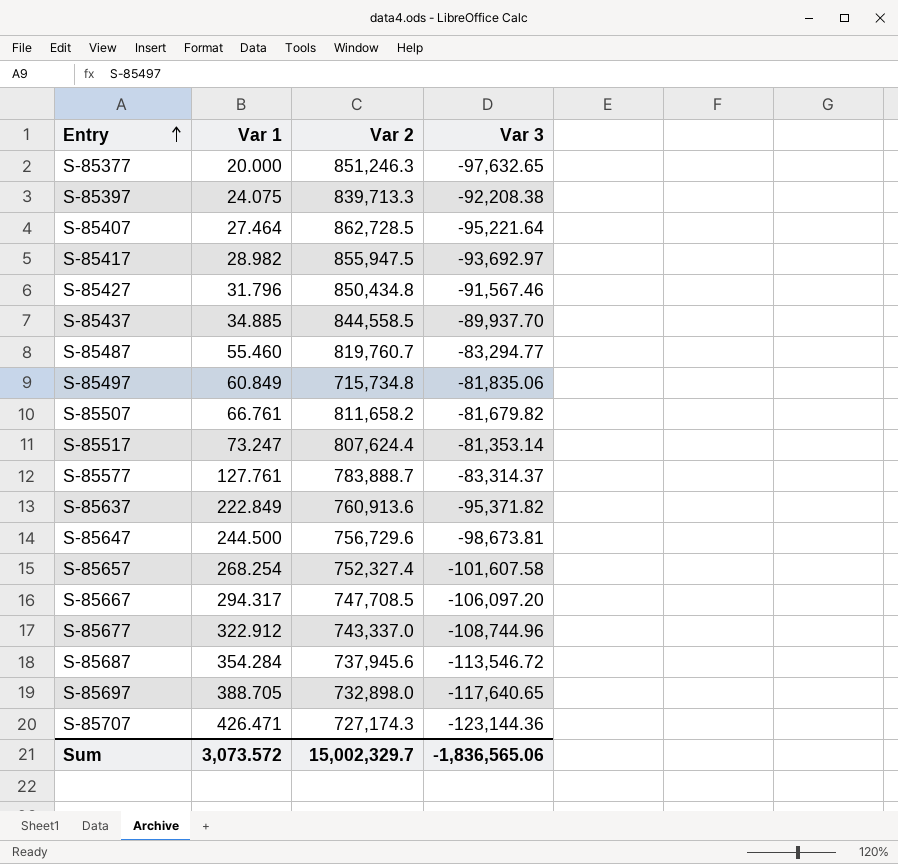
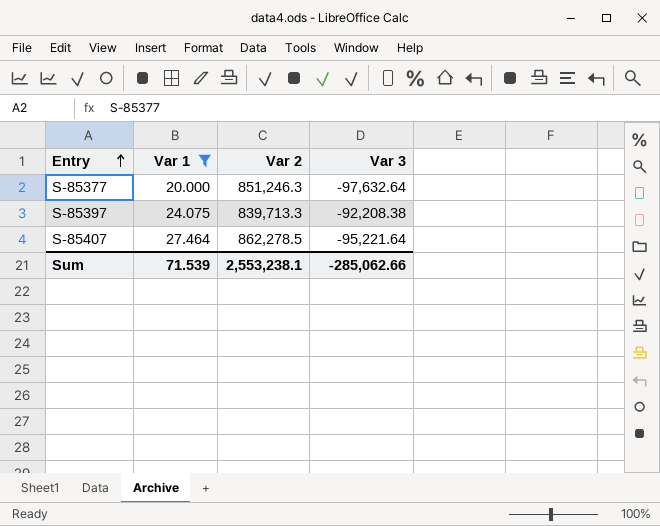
filter: none -> Var 1 <= 27.464
S-85377 | Var 3: -97,632.65 -> -97,632.64
S-85407 | Var 2: 862,728.5 -> 862,278.5
Sum | Var 1: 3,073.572 -> 71.539
Sum | Var 2: 15,002,329.7 -> 2,553,238.1
Sum | Var 3: -1,836,565.06 -> -285,062.66

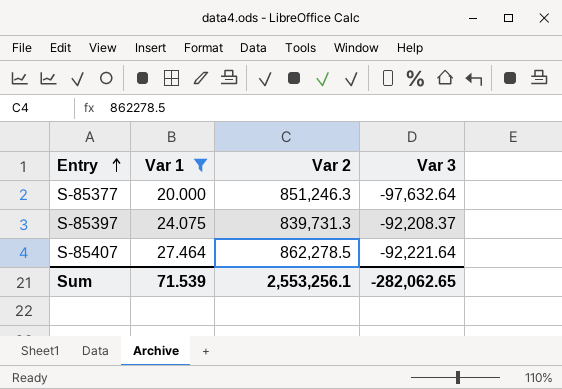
S-85397 | Var 2: 839,713.3 -> 839,731.3
S-85397 | Var 3: -92,208.38 -> -92,208.37
S-85407 | Var 3: -95,221.64 -> -92,221.64
Sum | Var 2: 2,553,238.1 -> 2,553,256.1
Sum | Var 3: -285,062.66 -> -282,062.65

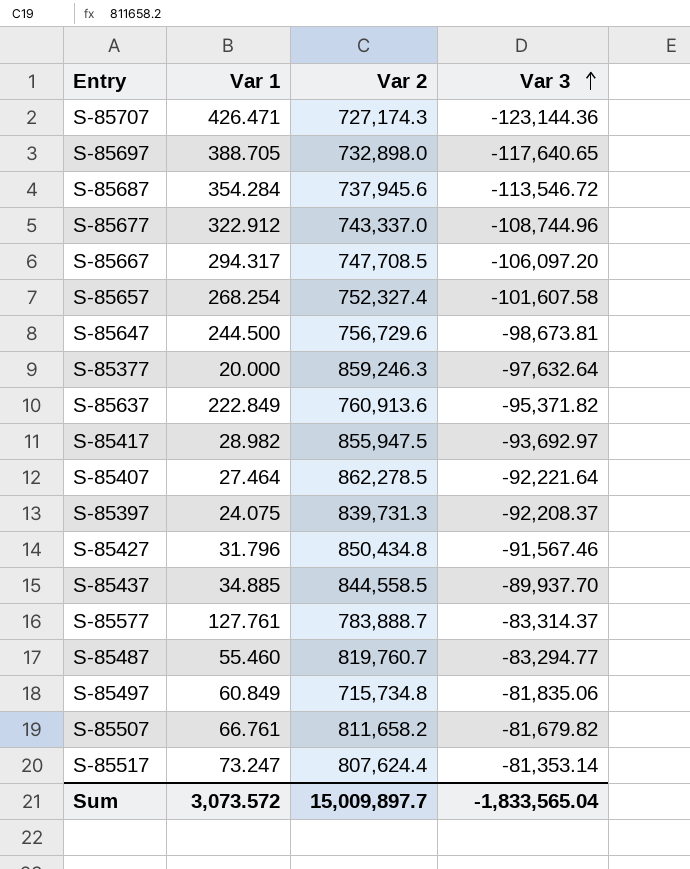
filter: Var 1 <= 27.464 -> none
row order: Entry ascending -> Var 3 ascending
S-85377 | Var 2: 851,246.3 -> 859,246.3
Sum | Var 1: 71.539 -> 3,073.572
Sum | Var 2: 2,553,256.1 -> 15,009,897.7
Sum | Var 3: -282,062.65 -> -1,833,565.04

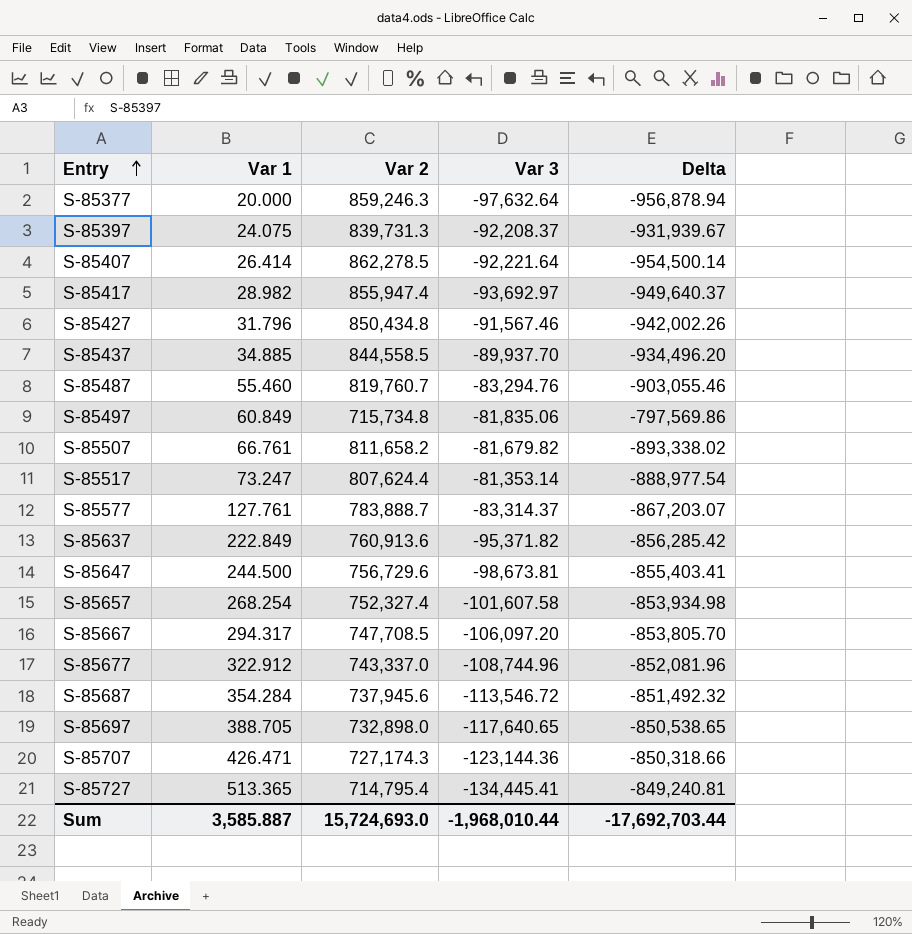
row order: Var 3 ascending -> Entry ascending
column Delta | formula: none -> [Var 3] - [Var 2]
S-85407 | Var 1: 27.464 -> 26.414
S-85417 | Var 2: 855,947.5 -> 855,947.4
S-85487 | Var 3: -83,294.77 -> -83,294.76
row S-85727: none -> 513.365 | 714,795.4 | -134,445.41 | -849,240.81
Sum | Var 1: 3,073.572 -> 3,585.887
Sum | Var 2: 15,009,897.7 -> 15,724,693.0
Sum | Var 3: -1,833,565.04 -> -1,968,010.44

